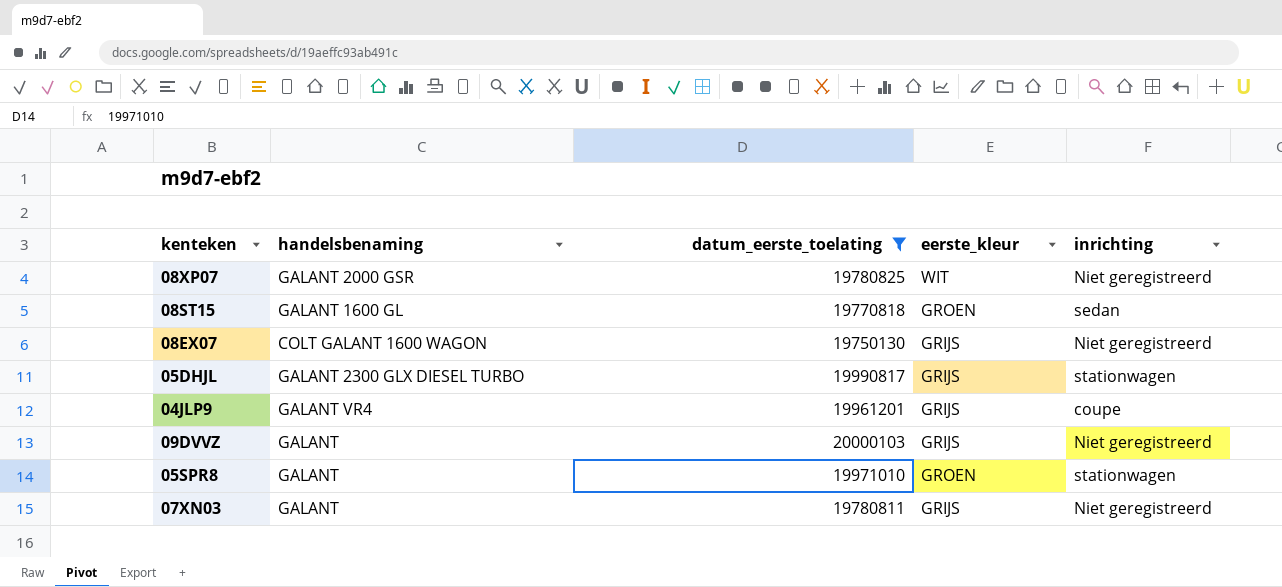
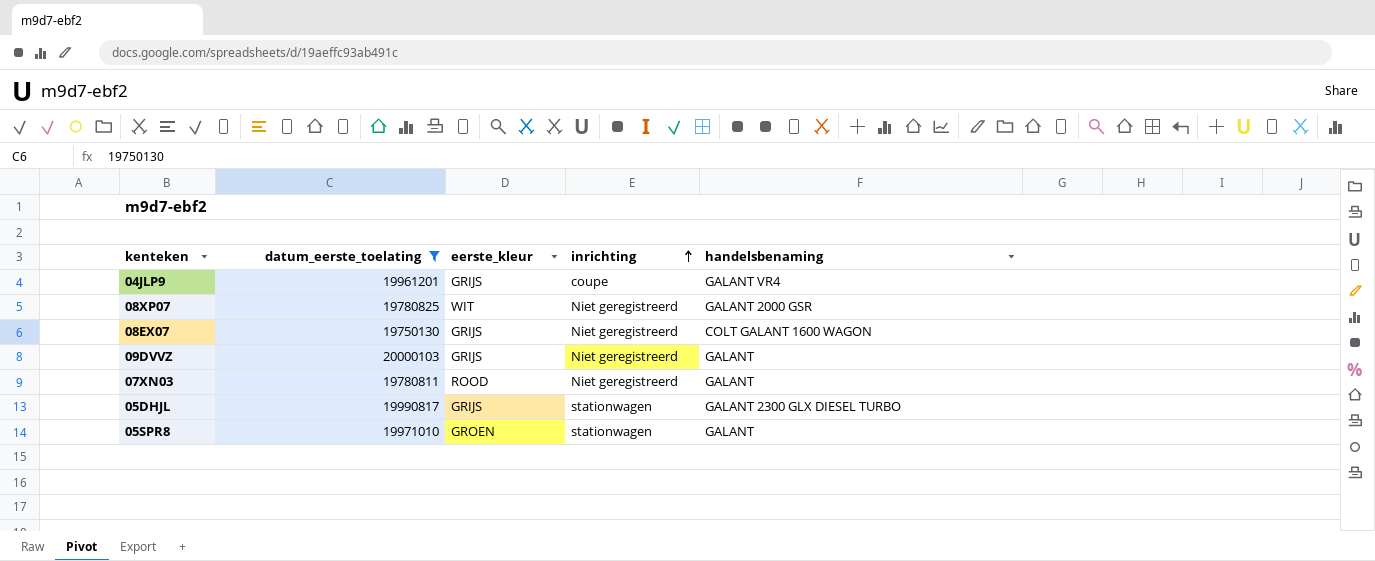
row order: none -> inrichting ascending
column handelsbenaming | position: 2 -> 5
row 08ST15: GALANT 1600 GL | 19770818 | GROEN | sedan -> none
07XN03 | eerste_kleur: GRIJS -> ROOD

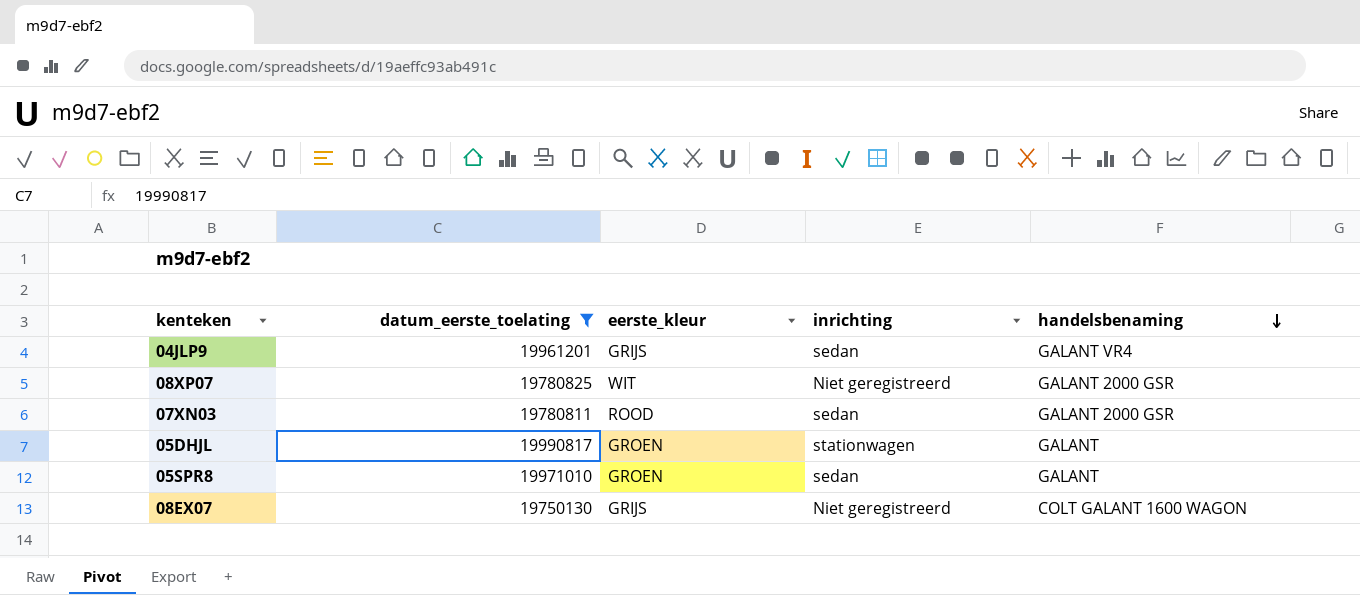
row order: inrichting ascending -> handelsbenaming descending
row 09DVVZ: 20000103 | GRIJS | Niet geregistreerd | GALANT -> none
04JLP9 | inrichting: coupe -> sedan
07XN03 | inrichting: Niet geregistreerd -> sedan
07XN03 | handelsbenaming: GALANT -> GALANT 2000 GSR
05DHJL | eerste_kleur: GRIJS -> GROEN
05DHJL | handelsbenaming: GALANT 2300 GLX DIESEL TURBO -> GALANT
05SPR8 | inrichting: stationwagen -> sedan

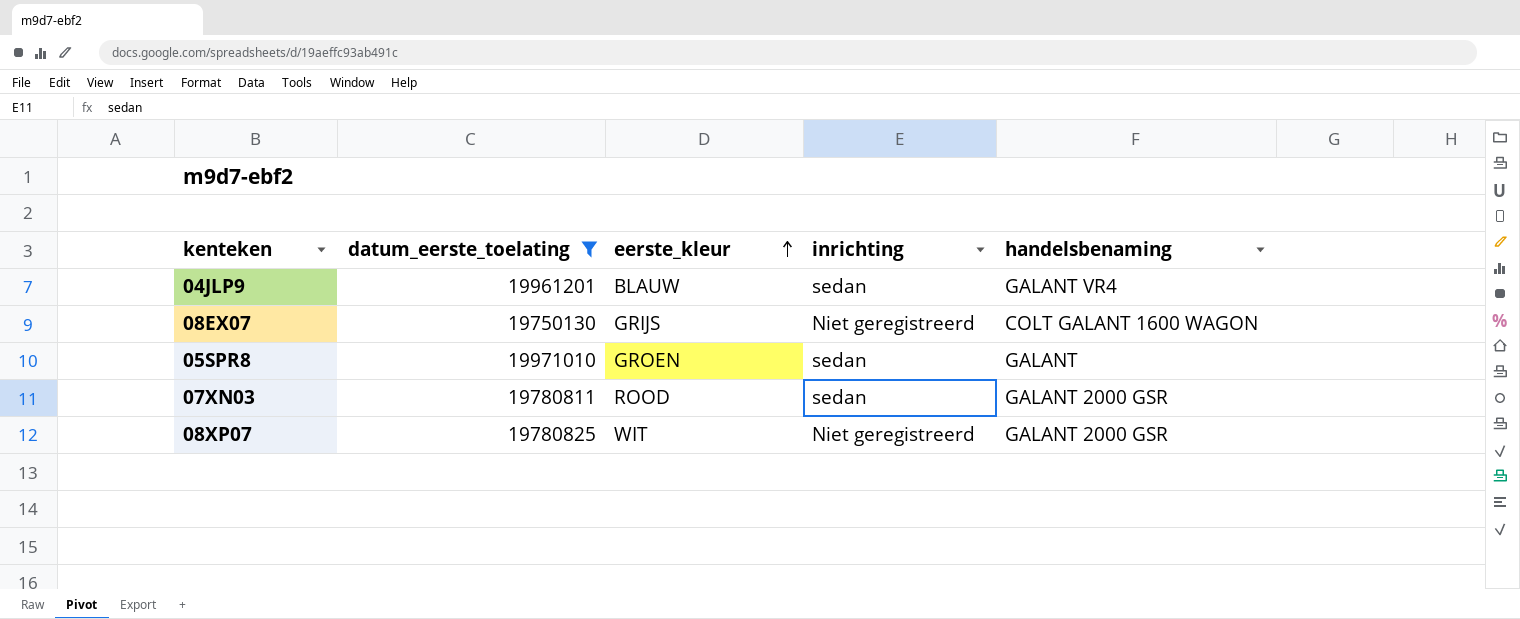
row order: handelsbenaming descending -> eerste_kleur ascending
row 05DHJL: 19990817 | GROEN | stationwagen | GALANT -> none
04JLP9 | eerste_kleur: GRIJS -> BLAUW

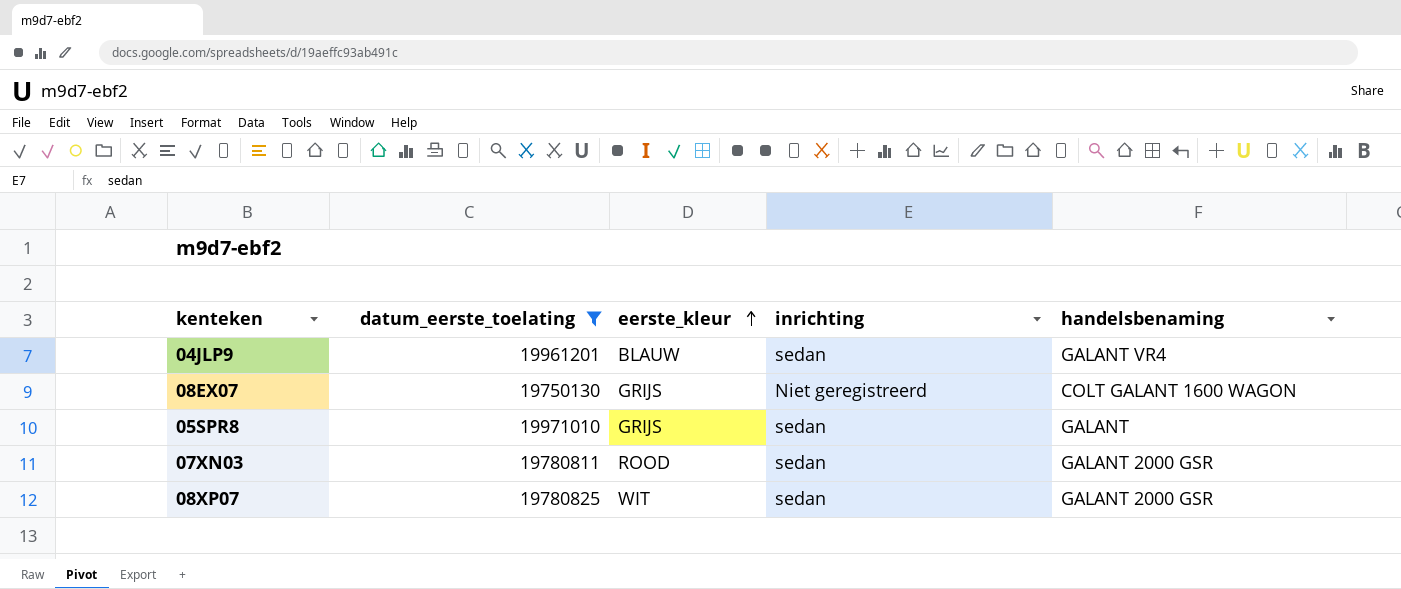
05SPR8 | eerste_kleur: GROEN -> GRIJS
08XP07 | inrichting: Niet geregistreerd -> sedan

